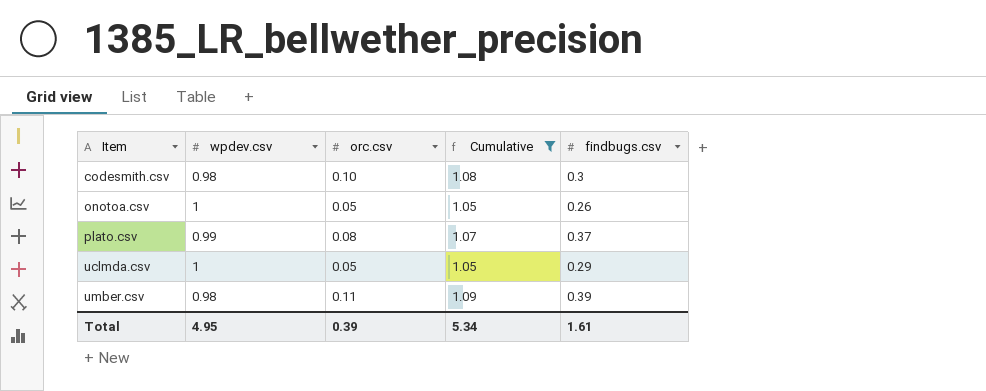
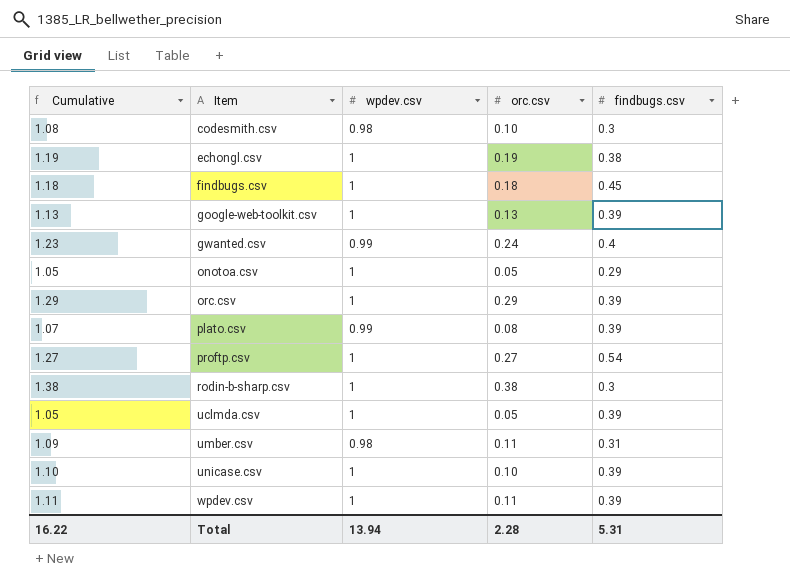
filter: Cumulative <= 1.09 -> none
column Cumulative | position: 4 -> 1
onotoa.csv | findbugs.csv: 0.26 -> 0.29
plato.csv | findbugs.csv: 0.37 -> 0.39
uclmda.csv | findbugs.csv: 0.29 -> 0.39
umber.csv | findbugs.csv: 0.39 -> 0.31
Total | Cumulative: 5.34 -> 16.22
Total | wpdev.csv: 4.95 -> 13.94
Total | orc.csv: 0.39 -> 2.28
Total | findbugs.csv: 1.61 -> 5.31

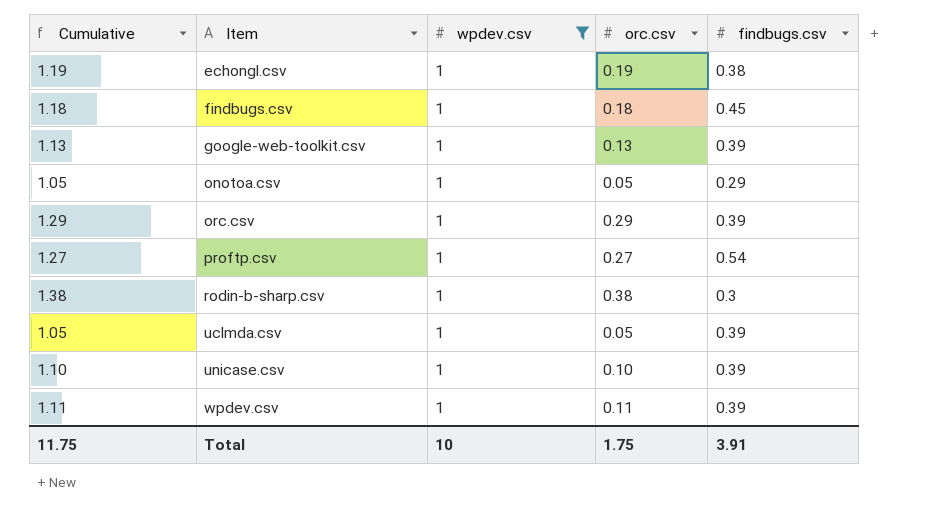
filter: none -> wpdev.csv = 1
Total | Cumulative: 16.22 -> 11.75
Total | wpdev.csv: 13.94 -> 10
Total | orc.csv: 2.28 -> 1.75
Total | findbugs.csv: 5.31 -> 3.91

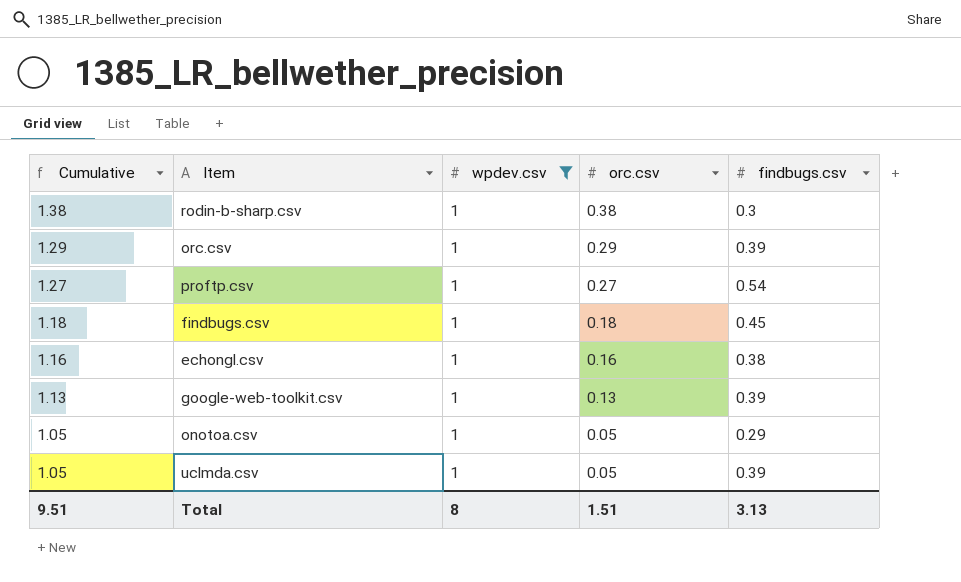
row order: Item ascending -> Cumulative descending
row unicase.csv: 1.10 | 1 | 0.10 | 0.39 -> none
row wpdev.csv: 1.11 | 1 | 0.11 | 0.39 -> none
echongl.csv | Cumulative: 1.19 -> 1.16
echongl.csv | orc.csv: 0.19 -> 0.16
Total | Cumulative: 11.75 -> 9.51
Total | wpdev.csv: 10 -> 8
Total | orc.csv: 1.75 -> 1.51
Total | findbugs.csv: 3.91 -> 3.13

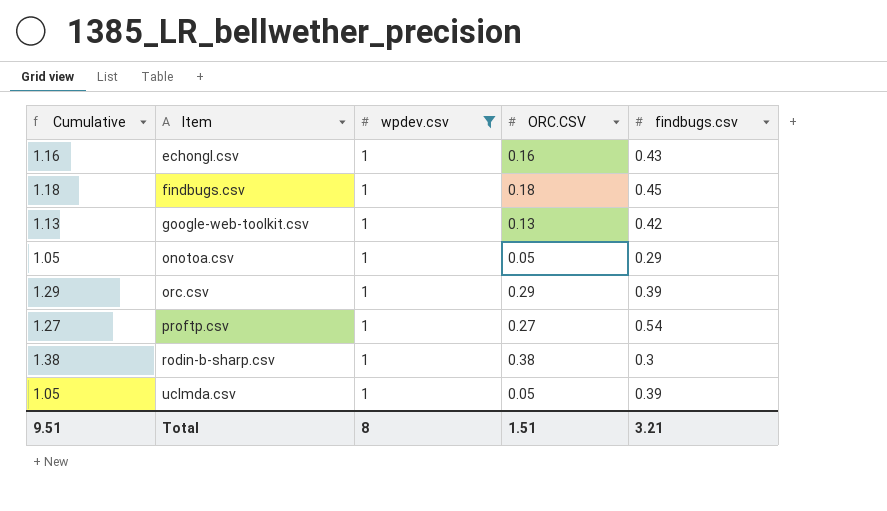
row order: Cumulative descending -> Item ascending
column name: orc.csv -> ORC.CSV
echongl.csv | findbugs.csv: 0.38 -> 0.43
google-web-toolkit.csv | findbugs.csv: 0.39 -> 0.42
Total | findbugs.csv: 3.13 -> 3.21

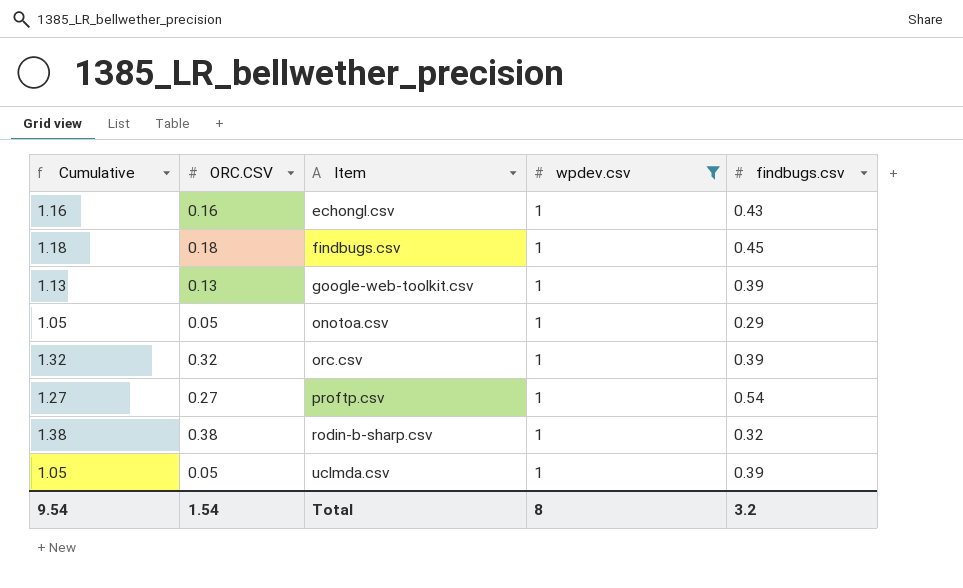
column ORC.CSV | position: 4 -> 2
google-web-toolkit.csv | findbugs.csv: 0.42 -> 0.39
orc.csv | Cumulative: 1.29 -> 1.32
orc.csv | ORC.CSV: 0.29 -> 0.32
rodin-b-sharp.csv | findbugs.csv: 0.3 -> 0.32
Total | Cumulative: 9.51 -> 9.54
Total | ORC.CSV: 1.51 -> 1.54
Total | findbugs.csv: 3.21 -> 3.2

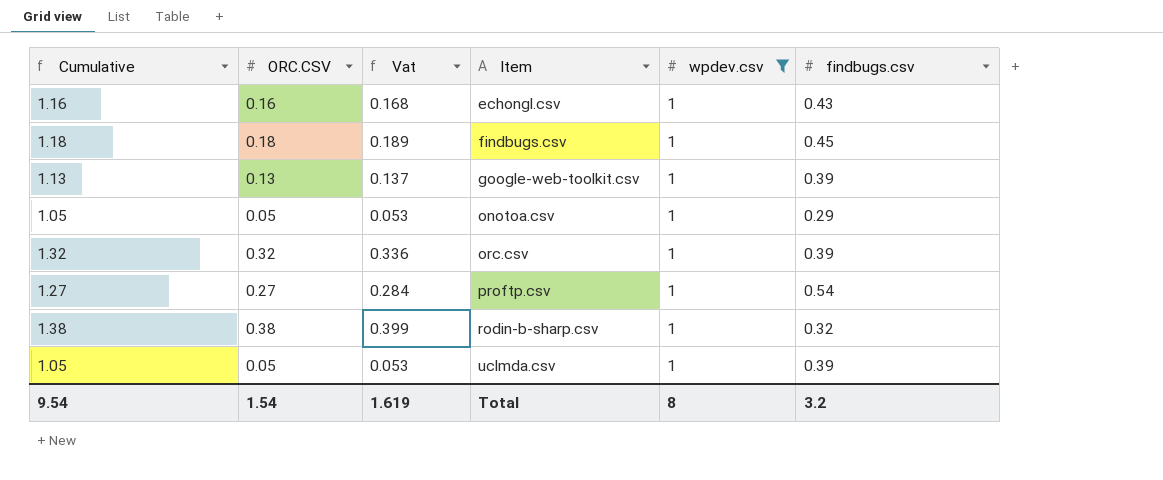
column Vat | formula: none -> [ORC.CSV] * 1.05

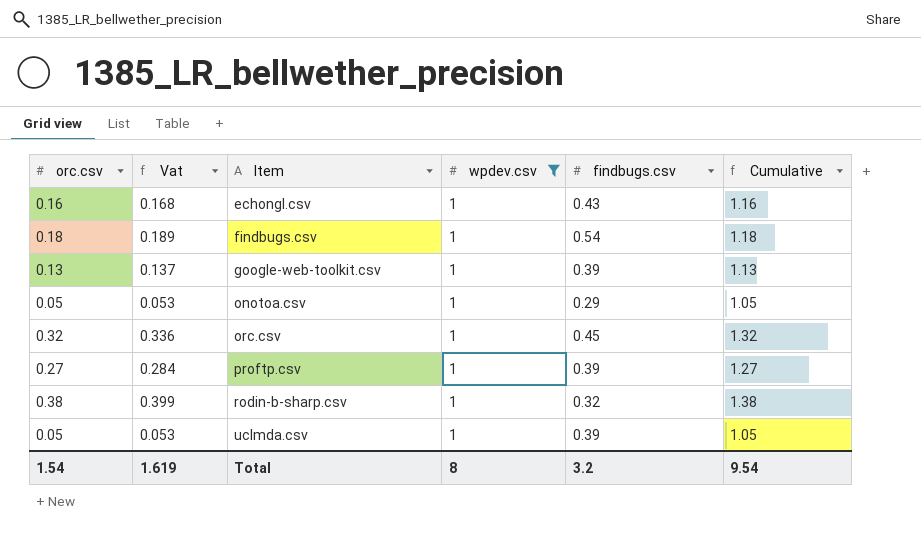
column name: ORC.CSV -> orc.csv
column Cumulative | position: 1 -> 6
findbugs.csv | findbugs.csv: 0.45 -> 0.54
orc.csv | findbugs.csv: 0.39 -> 0.45
proftp.csv | findbugs.csv: 0.54 -> 0.39

